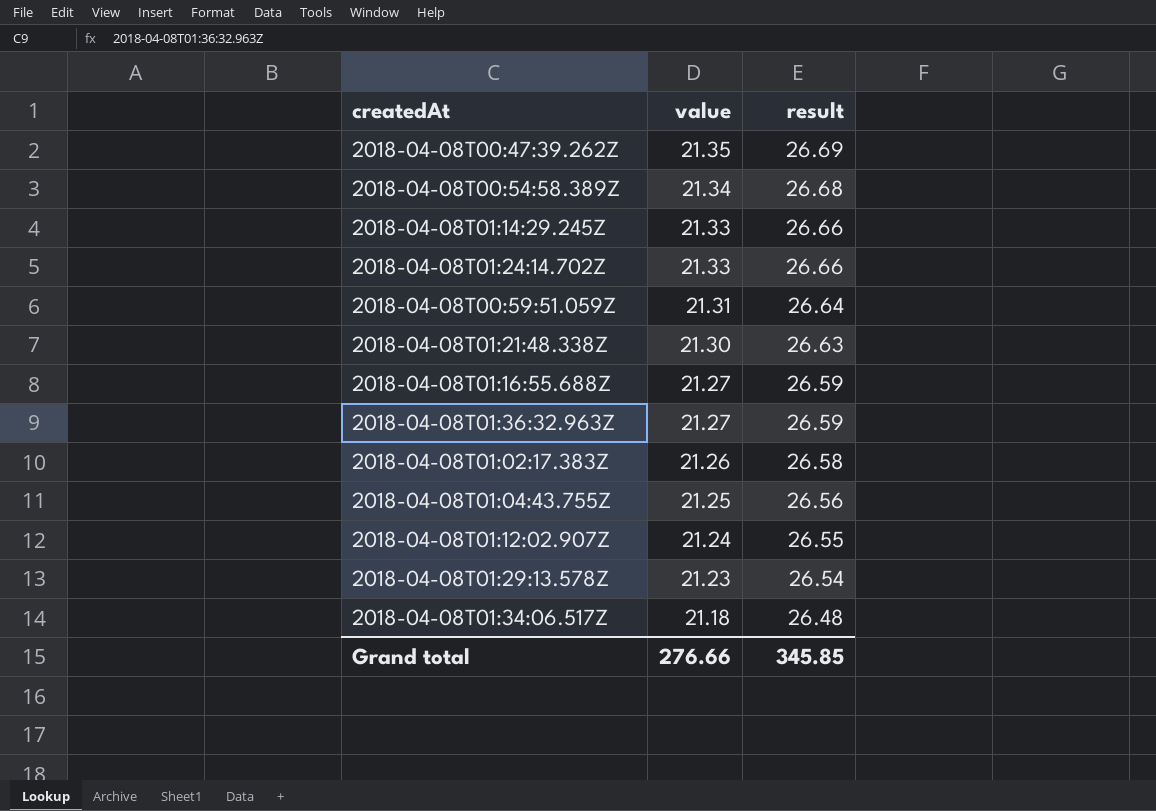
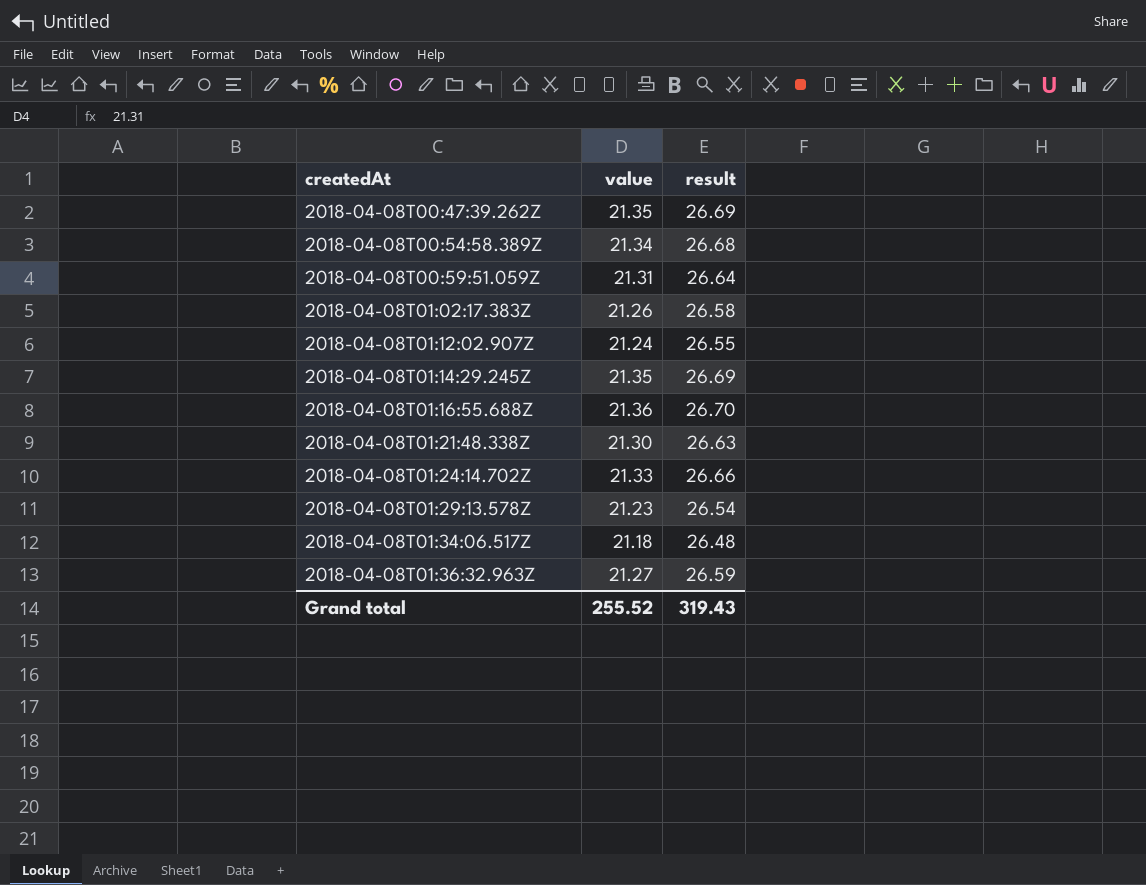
row order: value descending -> createdAt ascending
row 2018-04-08T01:04:43.755Z: 21.25 | 26.56 -> none
2018-04-08T01:14:29.245Z | value: 21.33 -> 21.35
2018-04-08T01:14:29.245Z | result: 26.66 -> 26.69
2018-04-08T01:16:55.688Z | value: 21.27 -> 21.36
2018-04-08T01:16:55.688Z | result: 26.59 -> 26.70
Grand total | value: 276.66 -> 255.52
Grand total | result: 345.85 -> 319.43

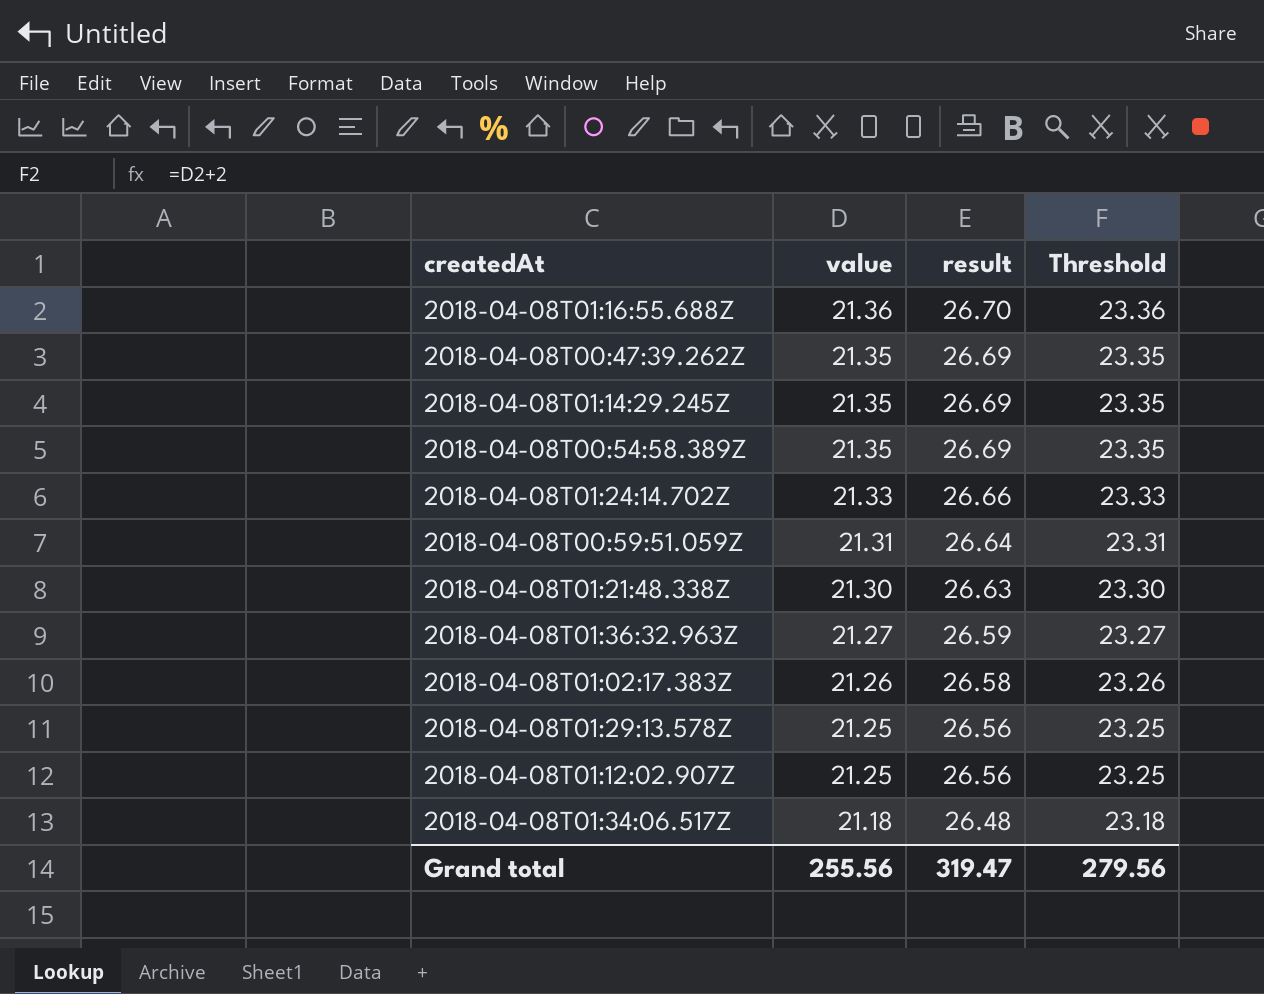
row order: createdAt ascending -> value descending
column Threshold | formula: none -> [value] + 2
2018-04-08T00:54:58.389Z | value: 21.34 -> 21.35
2018-04-08T00:54:58.389Z | result: 26.68 -> 26.69
2018-04-08T01:29:13.578Z | value: 21.23 -> 21.25
2018-04-08T01:29:13.578Z | result: 26.54 -> 26.56
2018-04-08T01:12:02.907Z | value: 21.24 -> 21.25
2018-04-08T01:12:02.907Z | result: 26.55 -> 26.56
Grand total | value: 255.52 -> 255.56
Grand total | result: 319.43 -> 319.47

